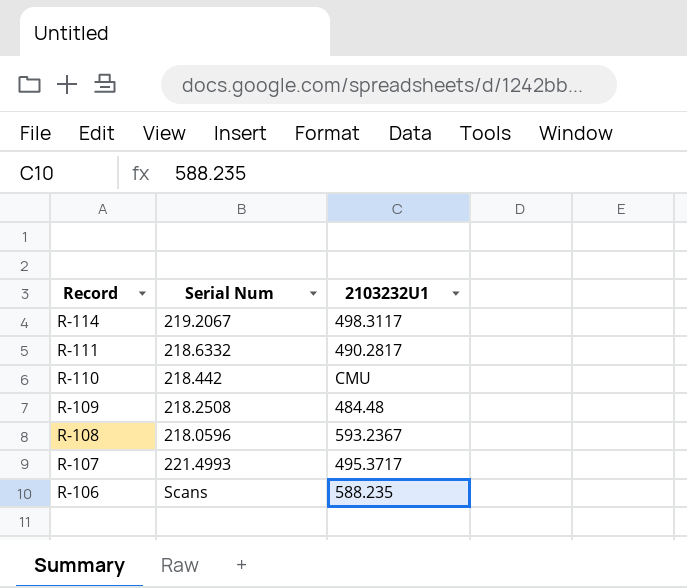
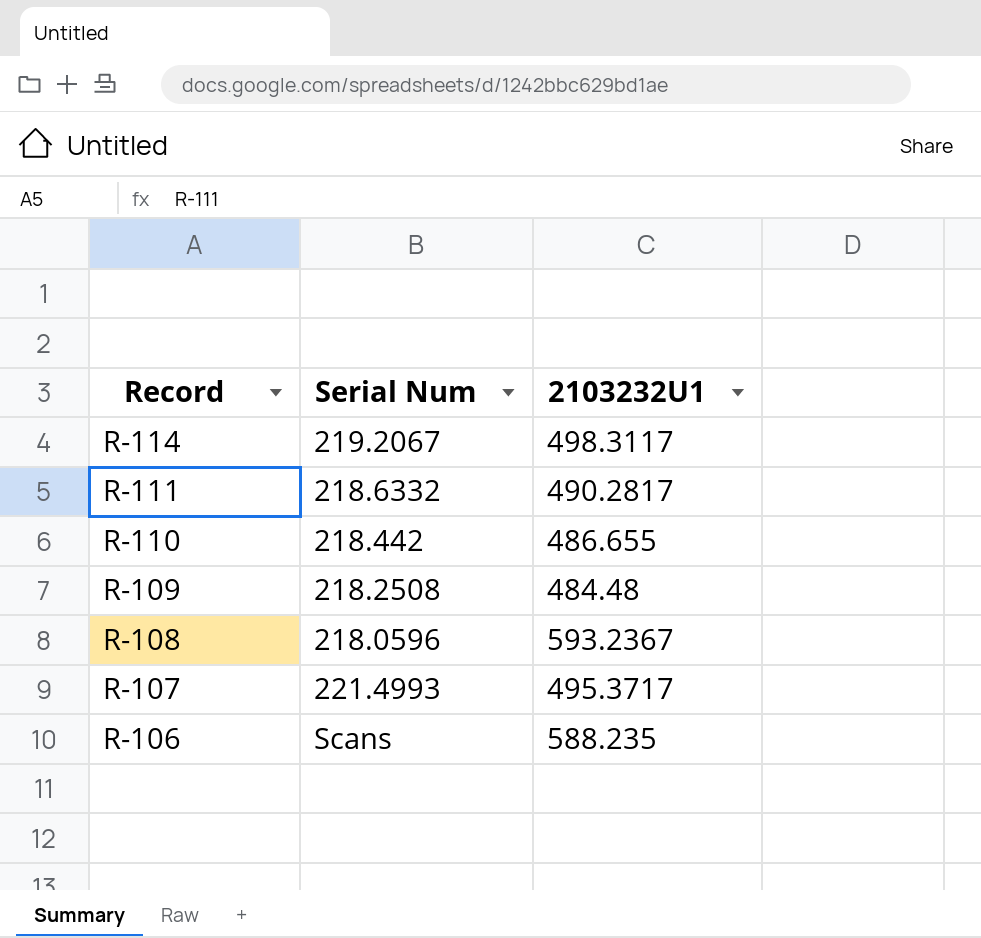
R-110 | 2103232U1: CMU -> 486.655

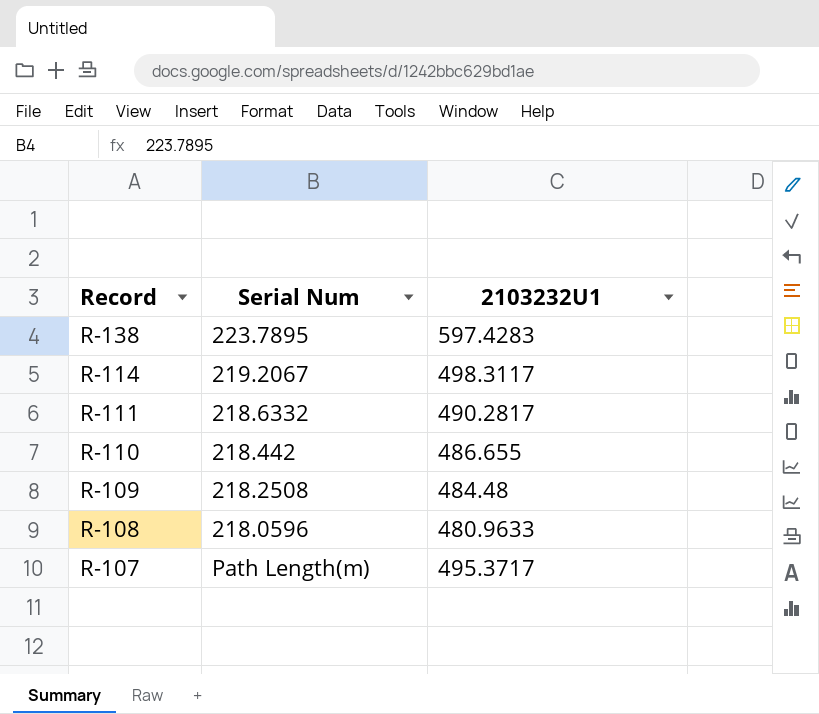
row R-106: Scans | 588.235 -> none
row R-138: none -> 223.7895 | 597.4283
R-108 | 2103232U1: 593.2367 -> 480.9633
R-107 | Serial Num: 221.4993 -> Path Length(m)

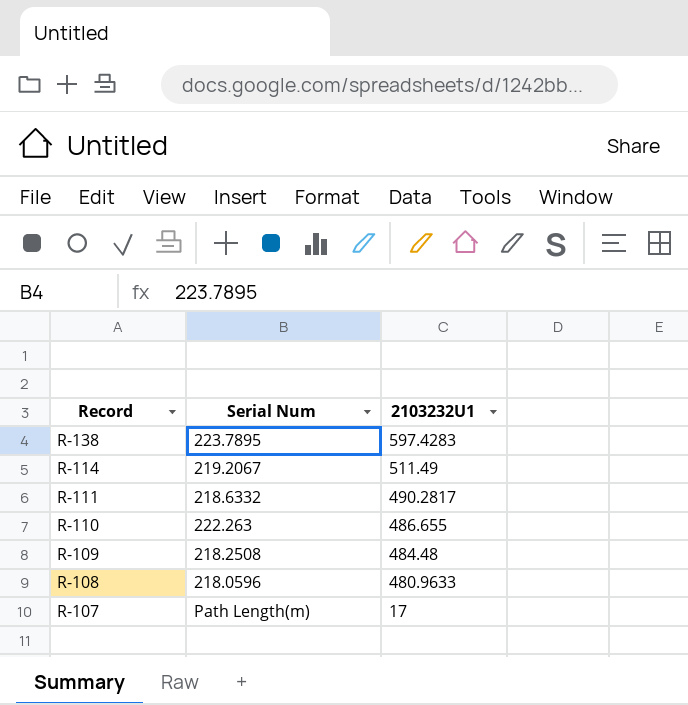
R-114 | 2103232U1: 498.3117 -> 511.49
R-110 | Serial Num: 218.442 -> 222.263
R-107 | 2103232U1: 495.3717 -> 17

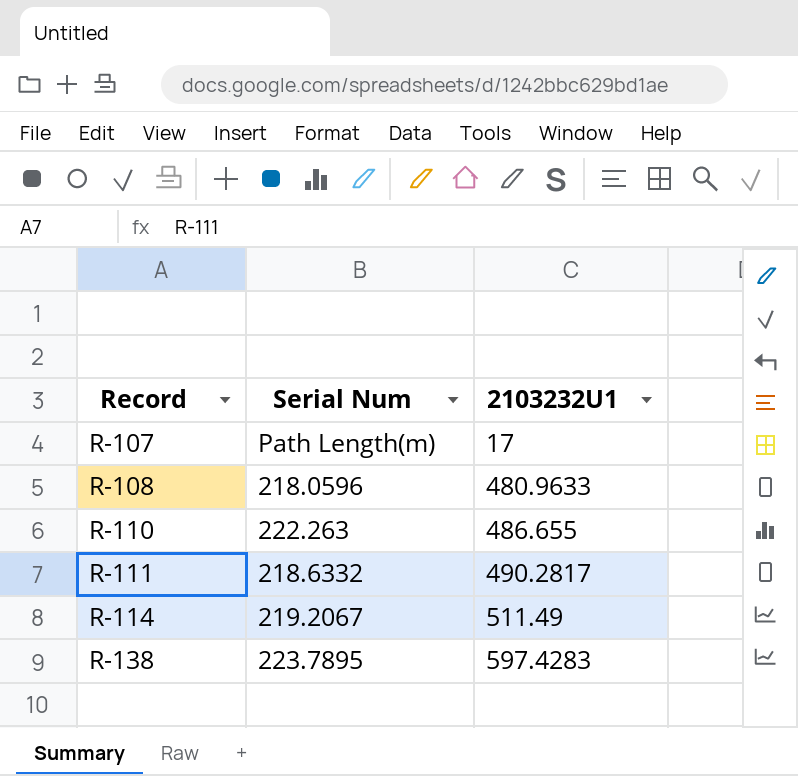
row order: Record descending -> Record ascending
row R-109: 218.2508 | 484.48 -> none

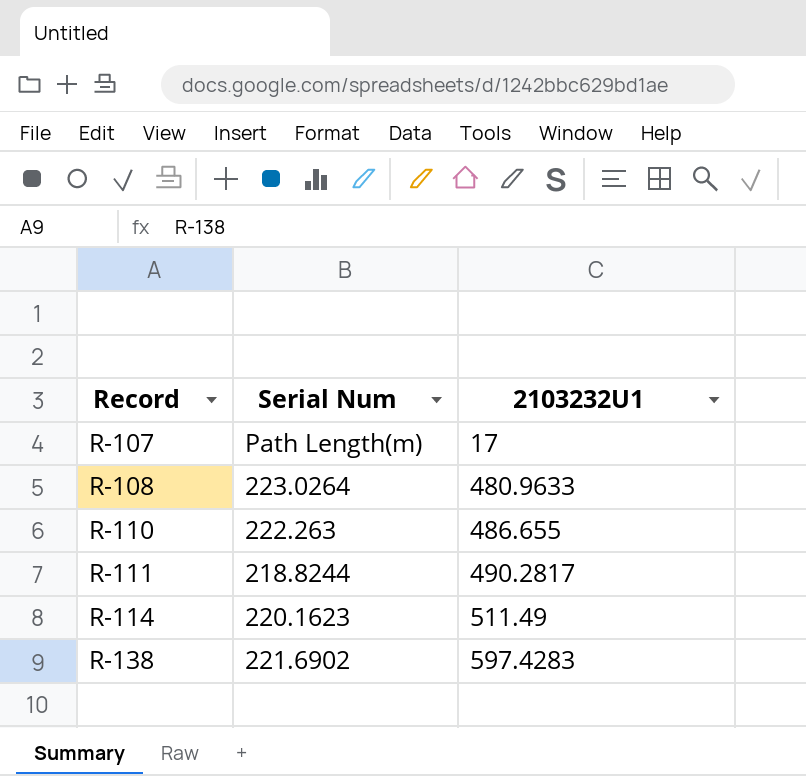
R-108 | Serial Num: 218.0596 -> 223.0264
R-111 | Serial Num: 218.6332 -> 218.8244
R-114 | Serial Num: 219.2067 -> 220.1623
R-138 | Serial Num: 223.7895 -> 221.6902

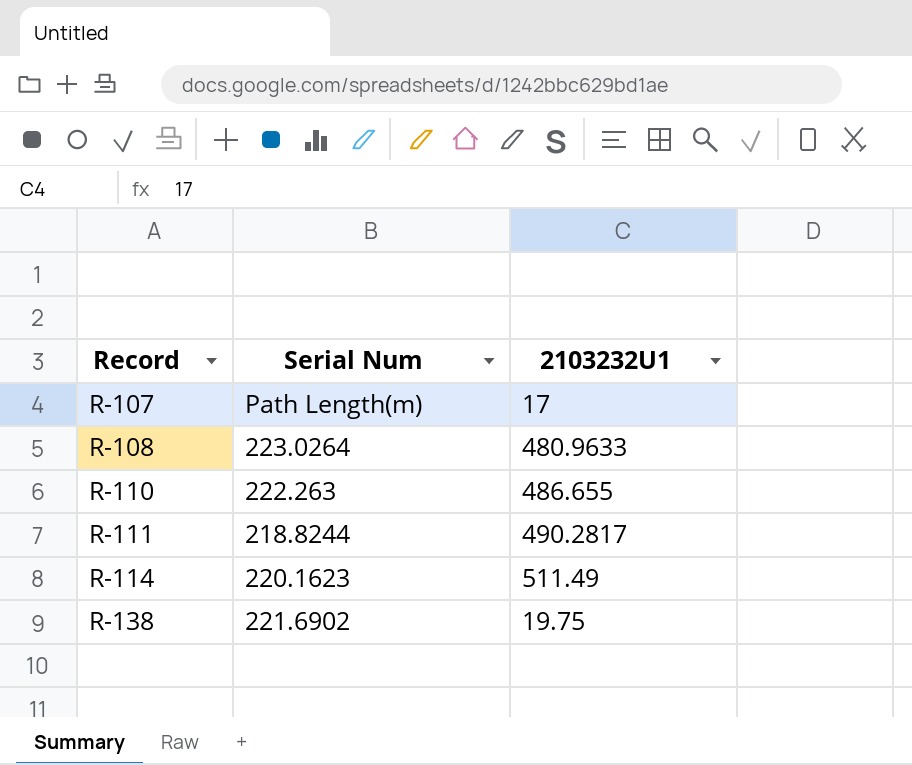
R-138 | 2103232U1: 597.4283 -> 19.75

